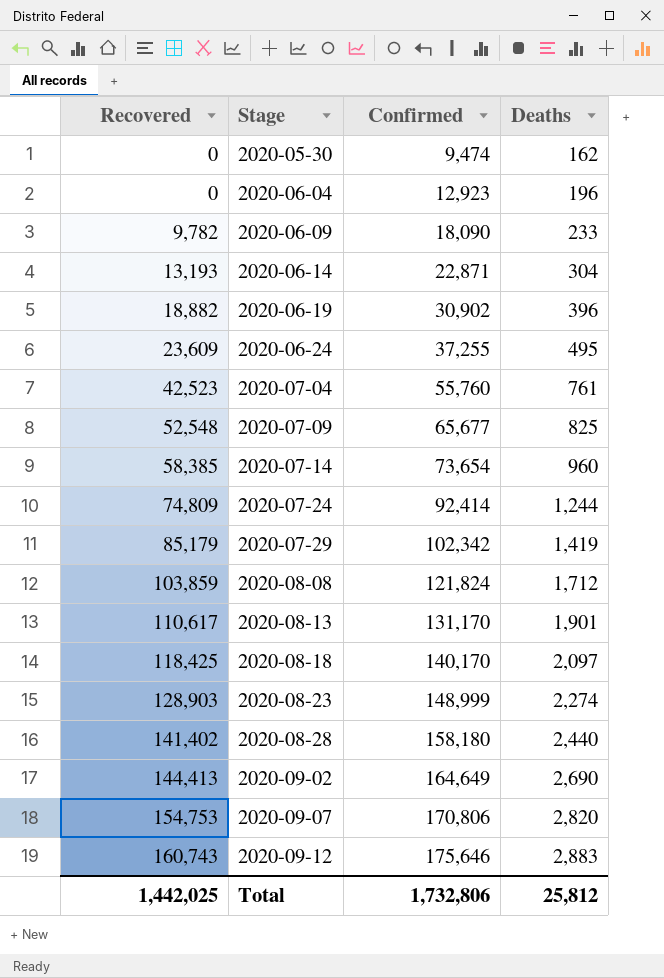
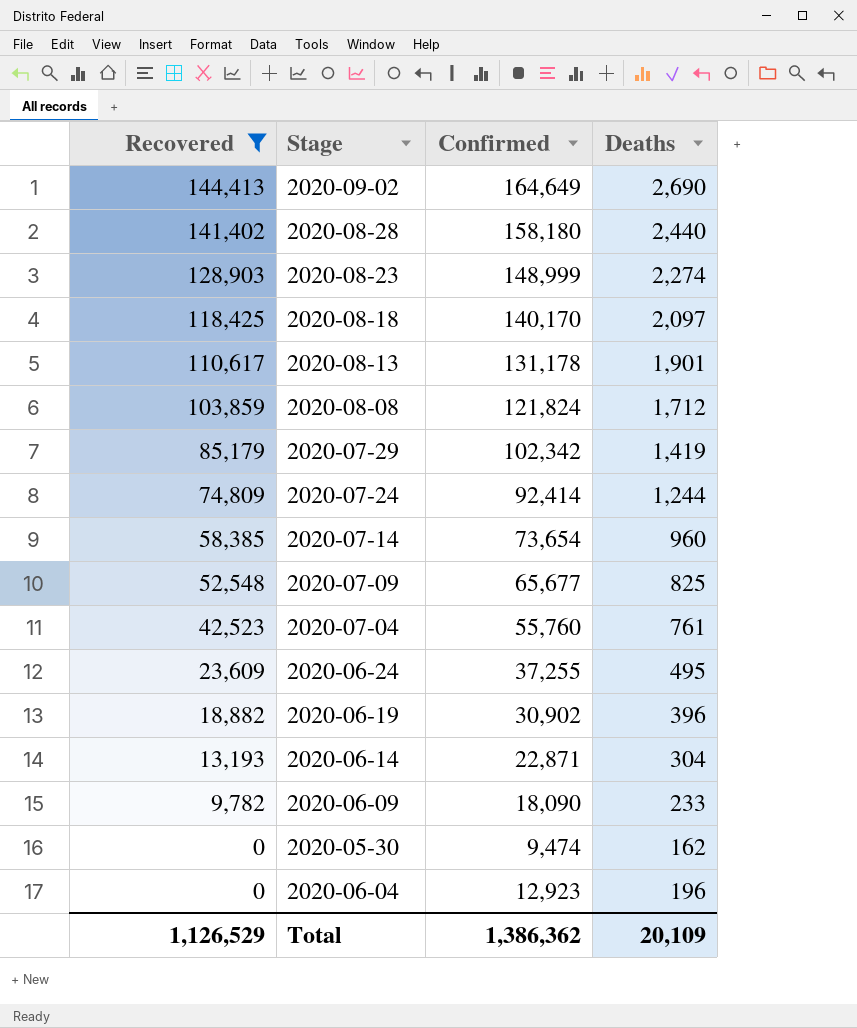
filter: none -> Recovered <= 144,413
row order: Recovered ascending -> Recovered descending
2020-08-13 | Confirmed: 131,170 -> 131,178
Total | Recovered: 1,442,025 -> 1,126,529
Total | Confirmed: 1,732,806 -> 1,386,362
Total | Deaths: 25,812 -> 20,109

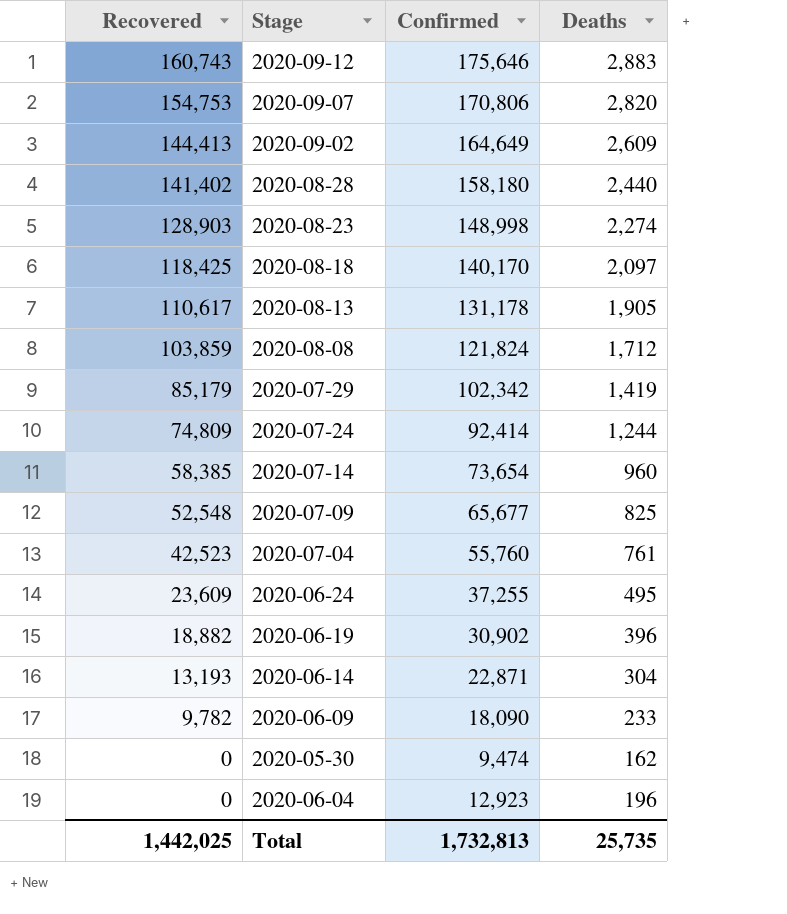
filter: Recovered <= 144,413 -> none
2020-09-02 | Deaths: 2,690 -> 2,609
2020-08-23 | Confirmed: 148,999 -> 148,998
2020-08-13 | Deaths: 1,901 -> 1,905
Total | Recovered: 1,126,529 -> 1,442,025
Total | Confirmed: 1,386,362 -> 1,732,813
Total | Deaths: 20,109 -> 25,735

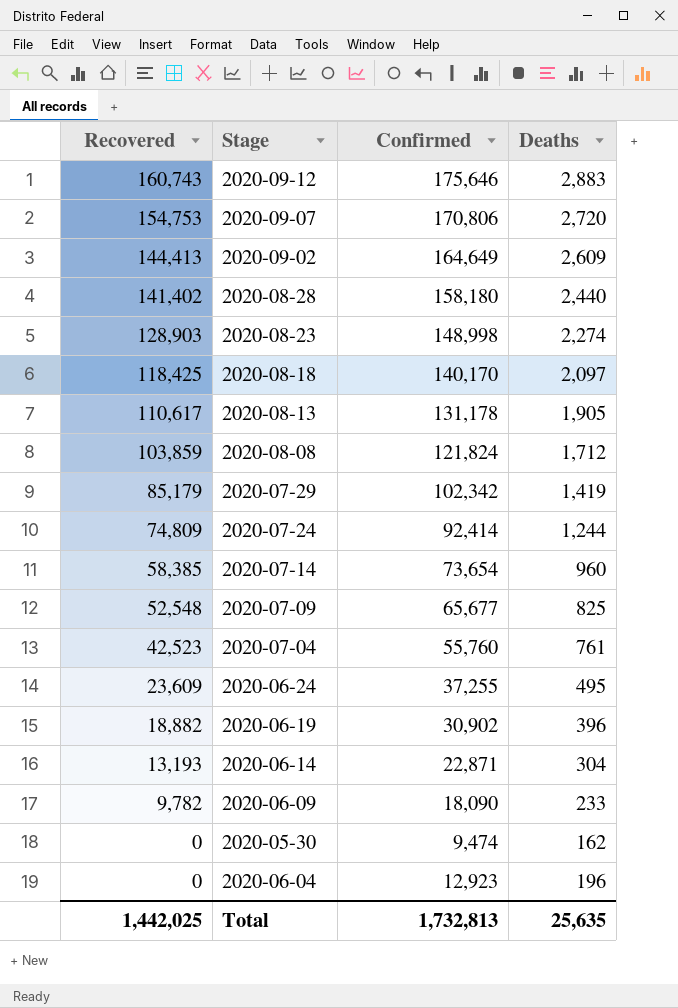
2020-09-07 | Deaths: 2,820 -> 2,720
Total | Deaths: 25,735 -> 25,635

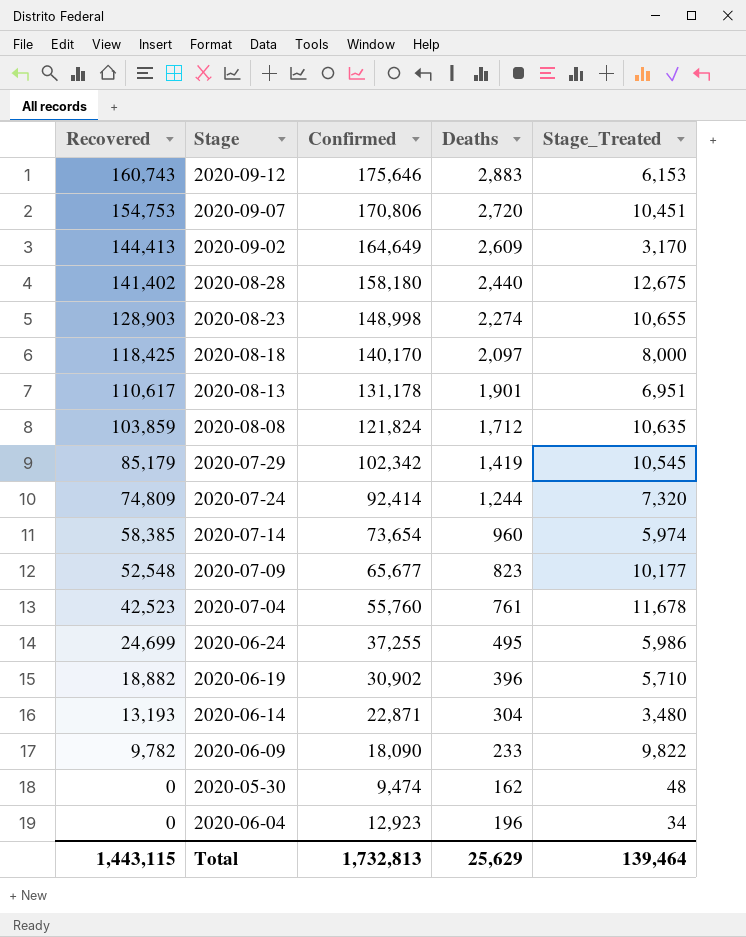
column Stage_Treated | position: none -> 5
2020-08-13 | Deaths: 1,905 -> 1,901
2020-07-09 | Deaths: 825 -> 823
2020-06-24 | Recovered: 23,609 -> 24,699
Total | Recovered: 1,442,025 -> 1,443,115
Total | Deaths: 25,635 -> 25,629

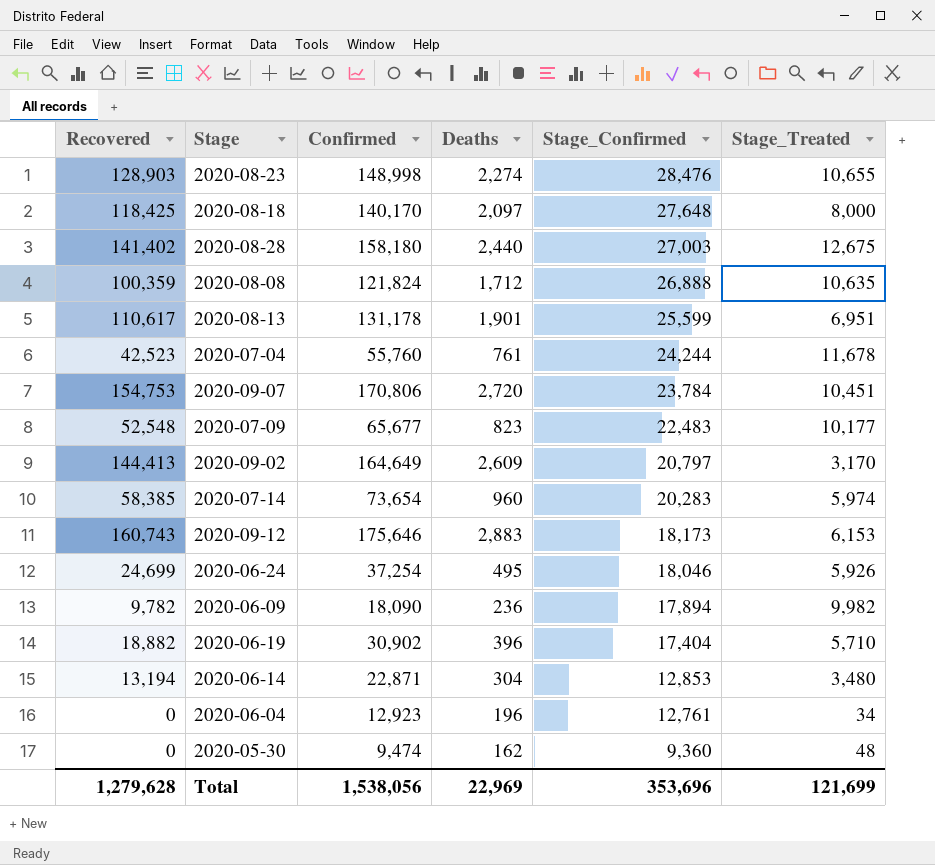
row order: Recovered descending -> Stage_Confirmed descending
column Stage_Confirmed | position: none -> 5
row 2020-07-29: 85,179 | 102,342 | 1,419 | 10,545 -> none
row 2020-07-24: 74,809 | 92,414 | 1,244 | 7,320 -> none
2020-08-08 | Recovered: 103,859 -> 100,359
2020-06-24 | Confirmed: 37,255 -> 37,254
2020-06-24 | Stage_Treated: 5,986 -> 5,926
2020-06-09 | Deaths: 233 -> 236
2020-06-09 | Stage_Treated: 9,822 -> 9,982
2020-06-14 | Recovered: 13,193 -> 13,194
Total | Recovered: 1,443,115 -> 1,279,628
Total | Confirmed: 1,732,813 -> 1,538,056
Total | Deaths: 25,629 -> 22,969
Total | Stage_Treated: 139,464 -> 121,699

